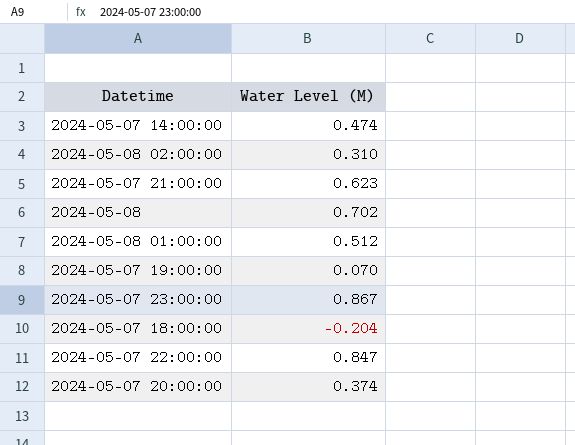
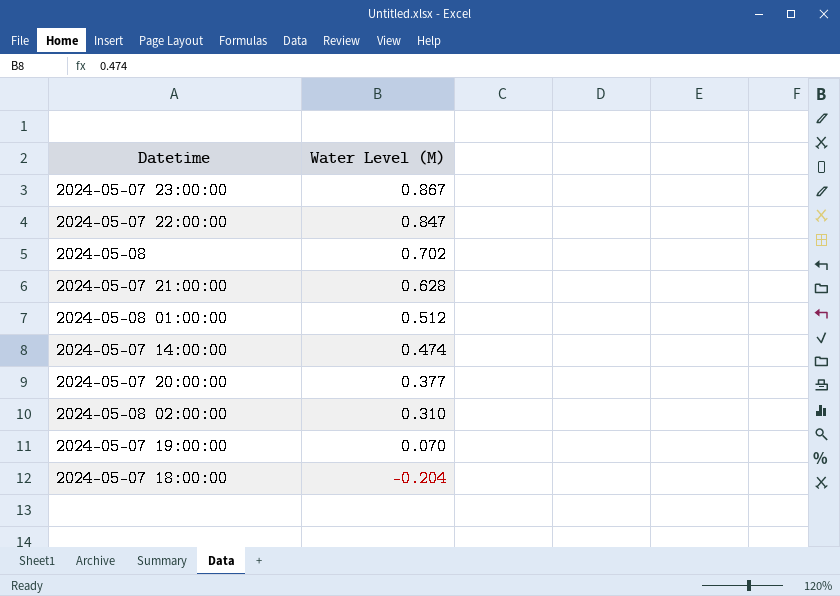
row order: none -> Water Level (M) descending
2024-05-07 21:00:00 | Water Level (M): 0.623 -> 0.628
2024-05-07 20:00:00 | Water Level (M): 0.374 -> 0.377

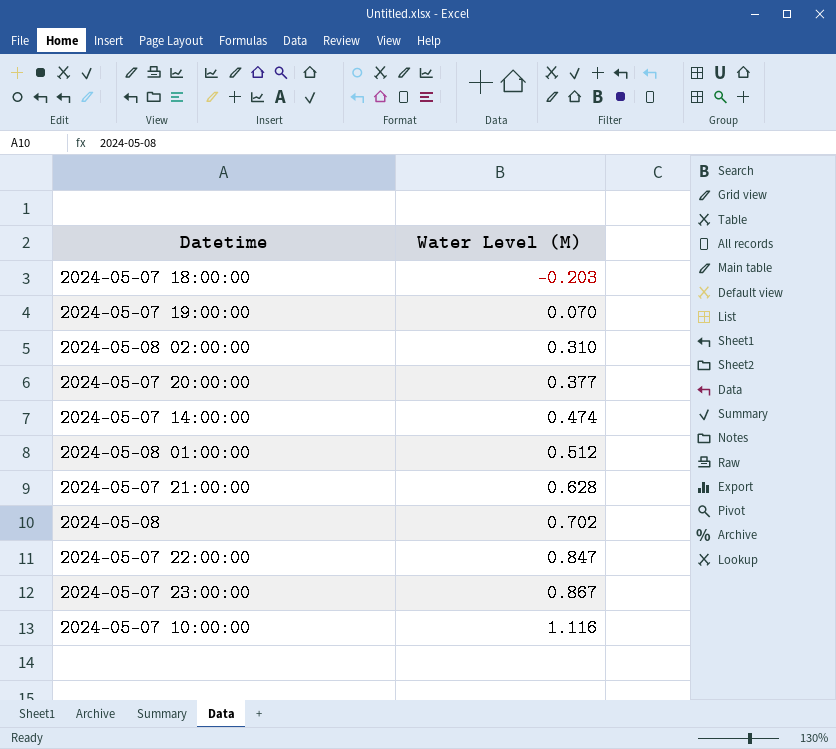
row order: Water Level (M) descending -> Water Level (M) ascending
2024-05-07 18:00:00 | Water Level (M): -0.204 -> -0.203
row 2024-05-07 10:00:00: none -> 1.116

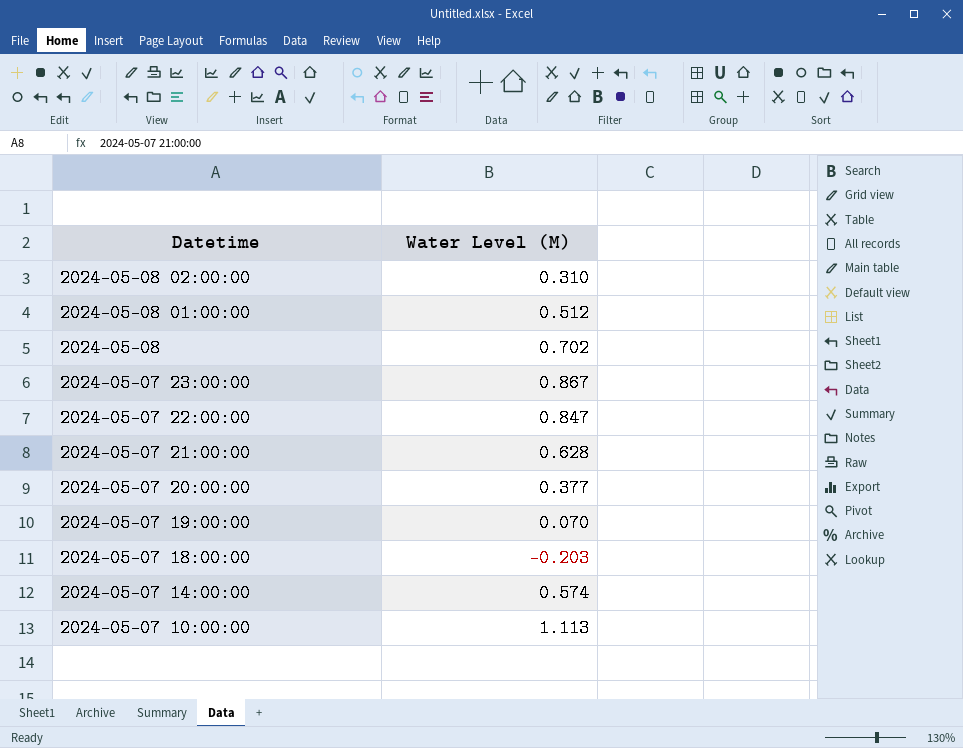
row order: Water Level (M) ascending -> Datetime descending
2024-05-07 14:00:00 | Water Level (M): 0.474 -> 0.574
2024-05-07 10:00:00 | Water Level (M): 1.116 -> 1.113

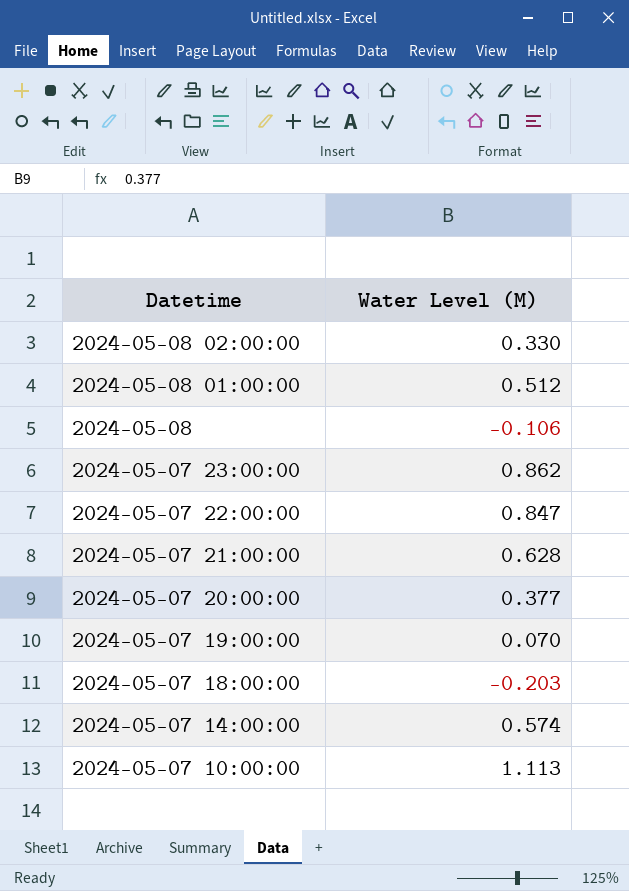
2024-05-08 02:00:00 | Water Level (M): 0.310 -> 0.330
2024-05-08 | Water Level (M): 0.702 -> -0.106
2024-05-07 23:00:00 | Water Level (M): 0.867 -> 0.862

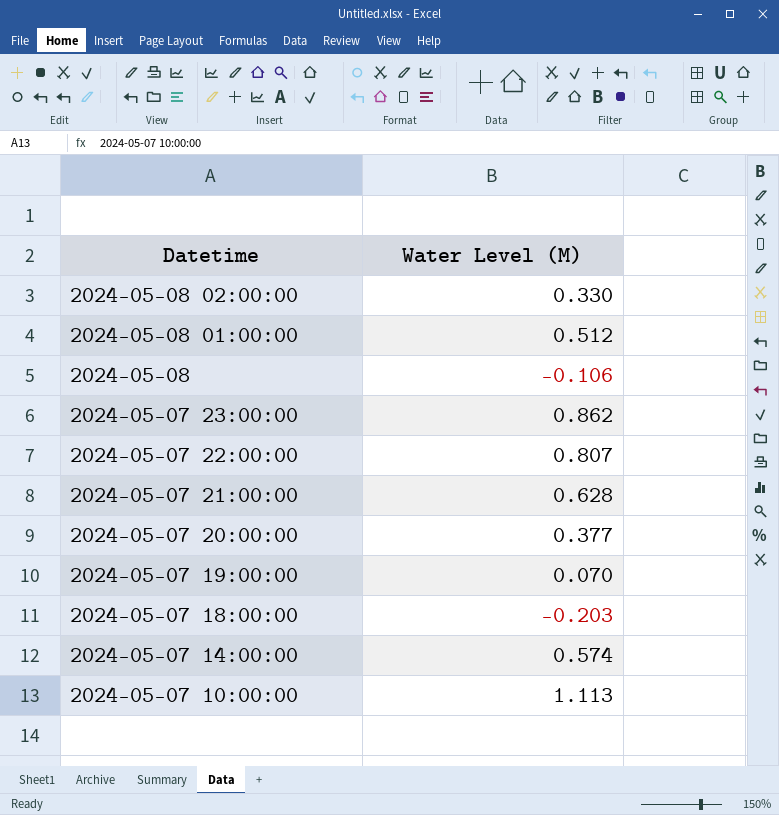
2024-05-07 22:00:00 | Water Level (M): 0.847 -> 0.807

